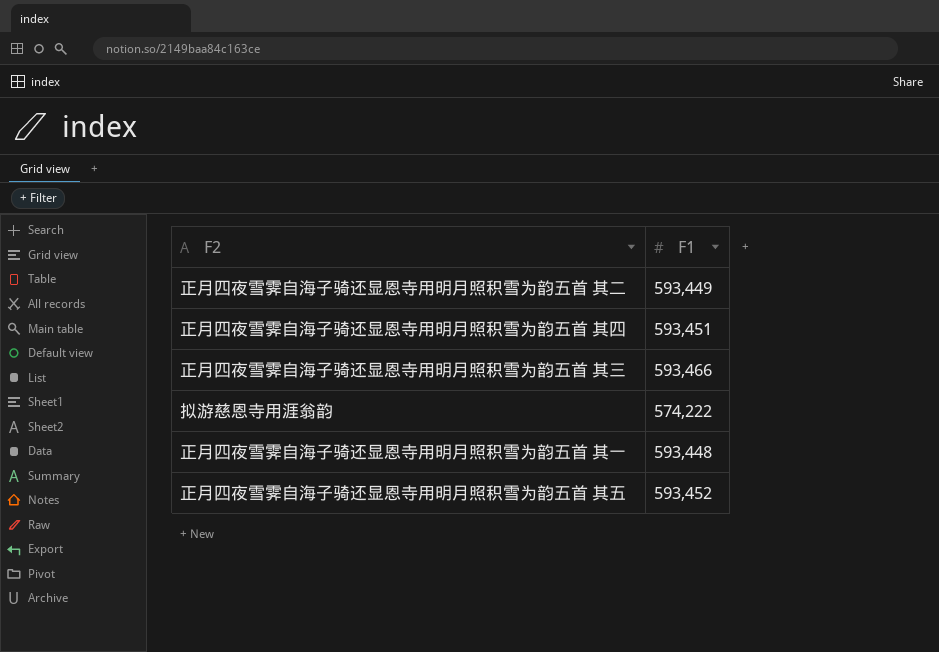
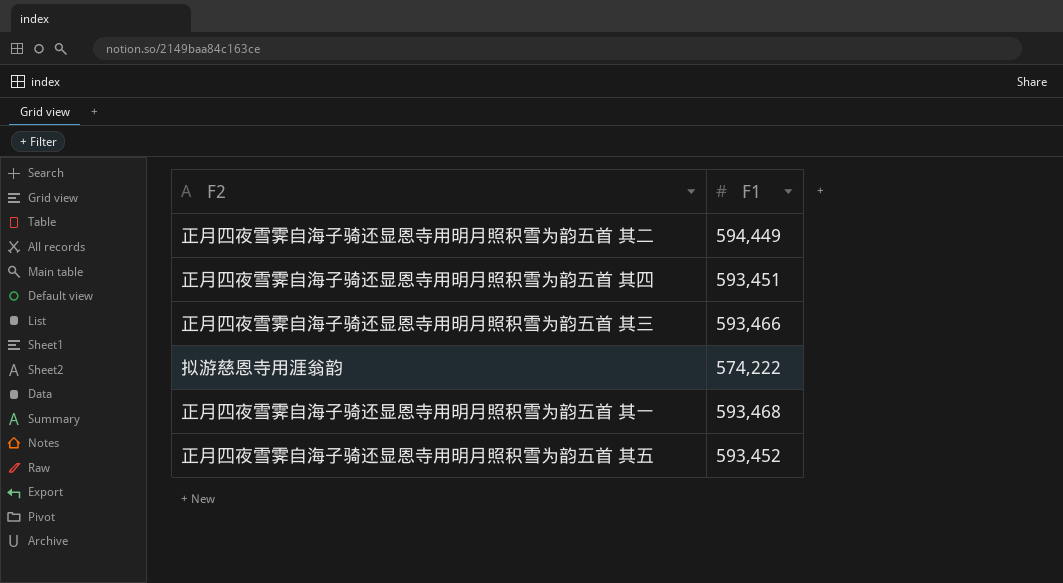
正月四夜雪霁自海子骑还显恩寺用明月照积雪为韵五首 其二 | F1: 593,449 -> 594,449
正月四夜雪霁自海子骑还显恩寺用明月照积雪为韵五首 其一 | F1: 593,448 -> 593,468

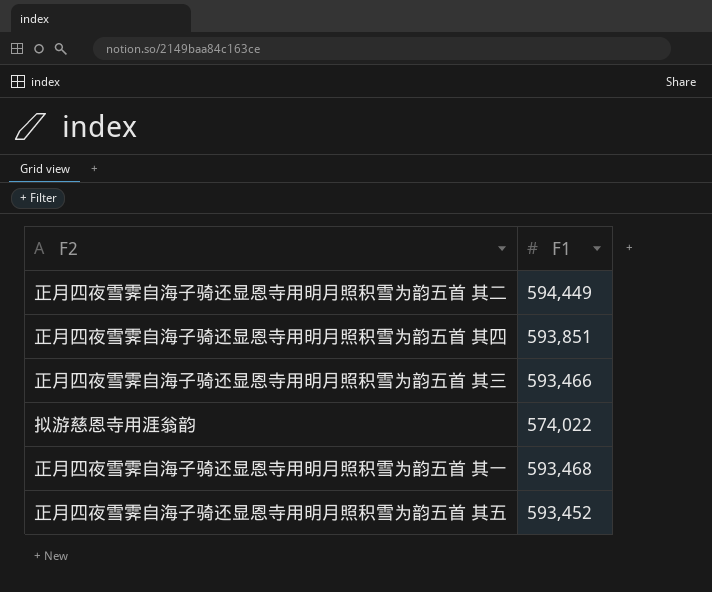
正月四夜雪霁自海子骑还显恩寺用明月照积雪为韵五首 其四 | F1: 593,451 -> 593,851
拟游慈恩寺用涯翁韵 | F1: 574,222 -> 574,022

